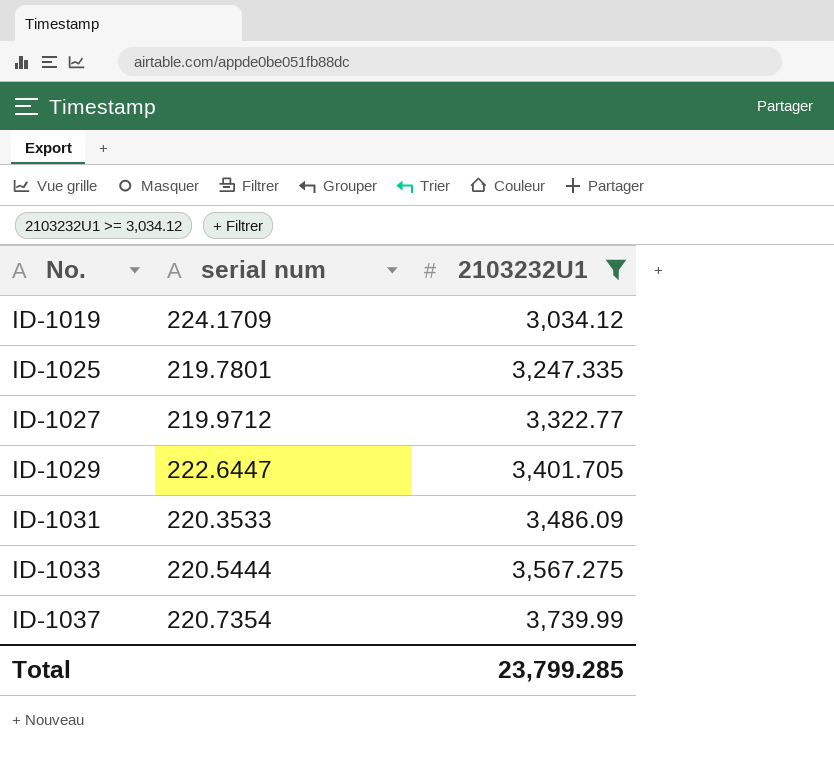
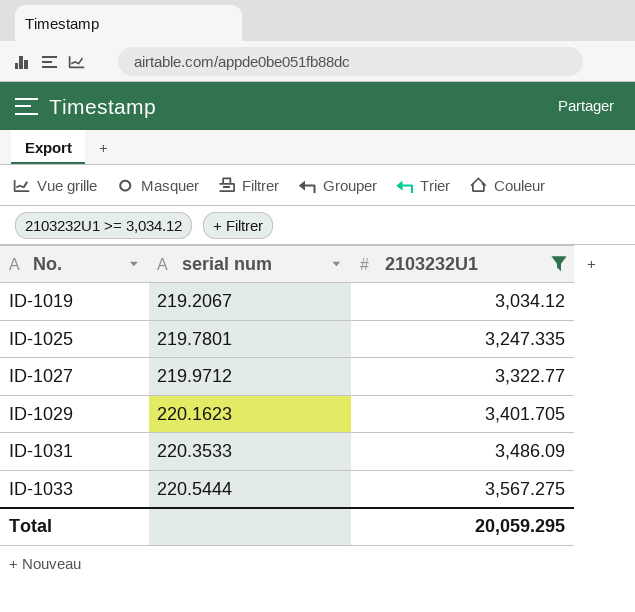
row ID-1037: 220.7354 | 3,739.99 -> none
ID-1019 | serial num: 224.1709 -> 219.2067
ID-1029 | serial num: 222.6447 -> 220.1623
Total | 2103232U1: 23,799.285 -> 20,059.295

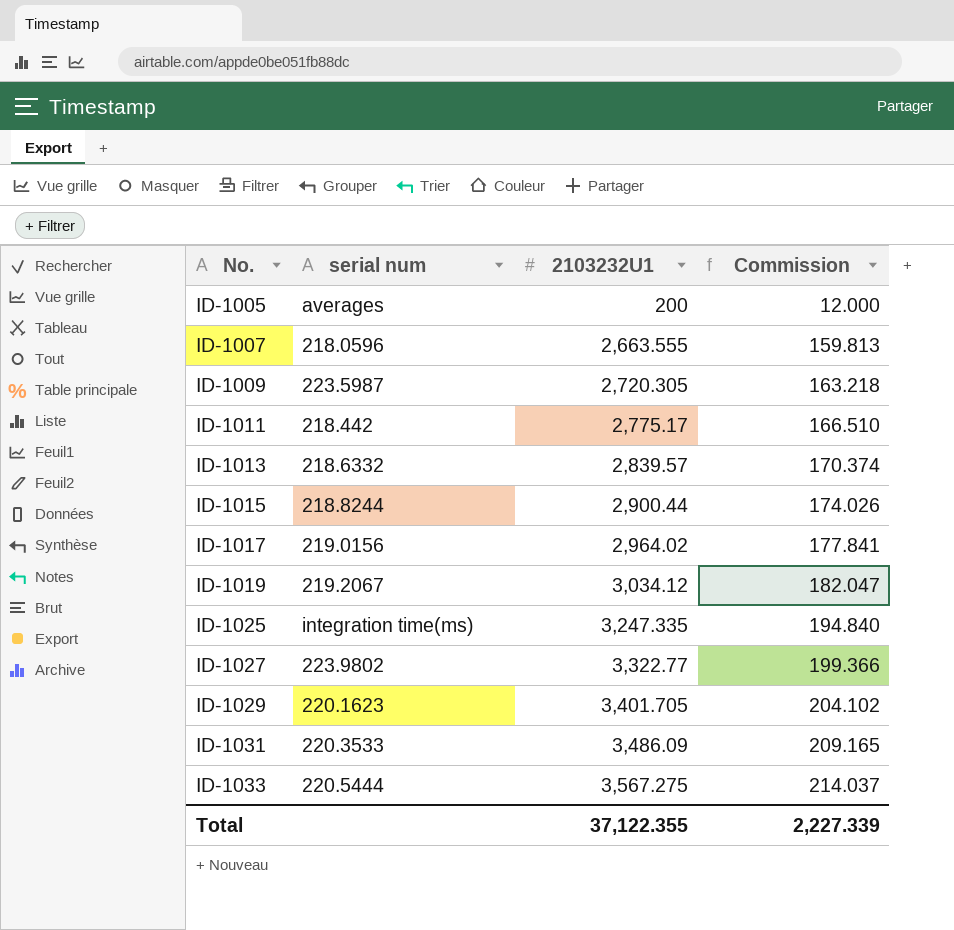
filter: 2103232U1 >= 3,034.12 -> none
column Commission | formula: none -> [2103232U1] * 0.06
ID-1025 | serial num: 219.7801 -> integration time(ms)
ID-1027 | serial num: 219.9712 -> 223.9802
Total | 2103232U1: 20,059.295 -> 37,122.355

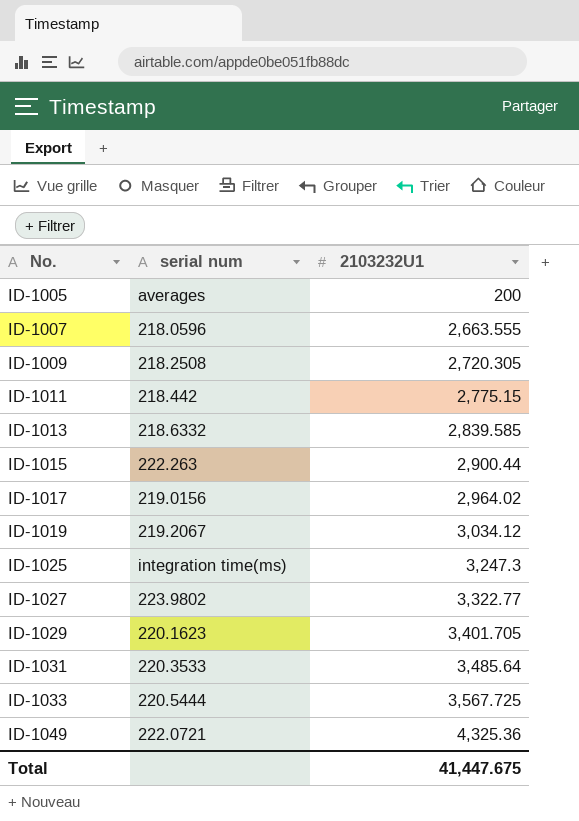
column Commission | formula: [2103232U1] * 0.06 -> none
ID-1009 | serial num: 223.5987 -> 218.2508
ID-1011 | 2103232U1: 2,775.17 -> 2,775.15
ID-1013 | 2103232U1: 2,839.57 -> 2,839.585
ID-1015 | serial num: 218.8244 -> 222.263
ID-1025 | 2103232U1: 3,247.335 -> 3,247.3
ID-1031 | 2103232U1: 3,486.09 -> 3,485.64
ID-1033 | 2103232U1: 3,567.275 -> 3,567.725
row ID-1049: none -> 222.0721 | 4,325.36
Total | 2103232U1: 37,122.355 -> 41,447.675

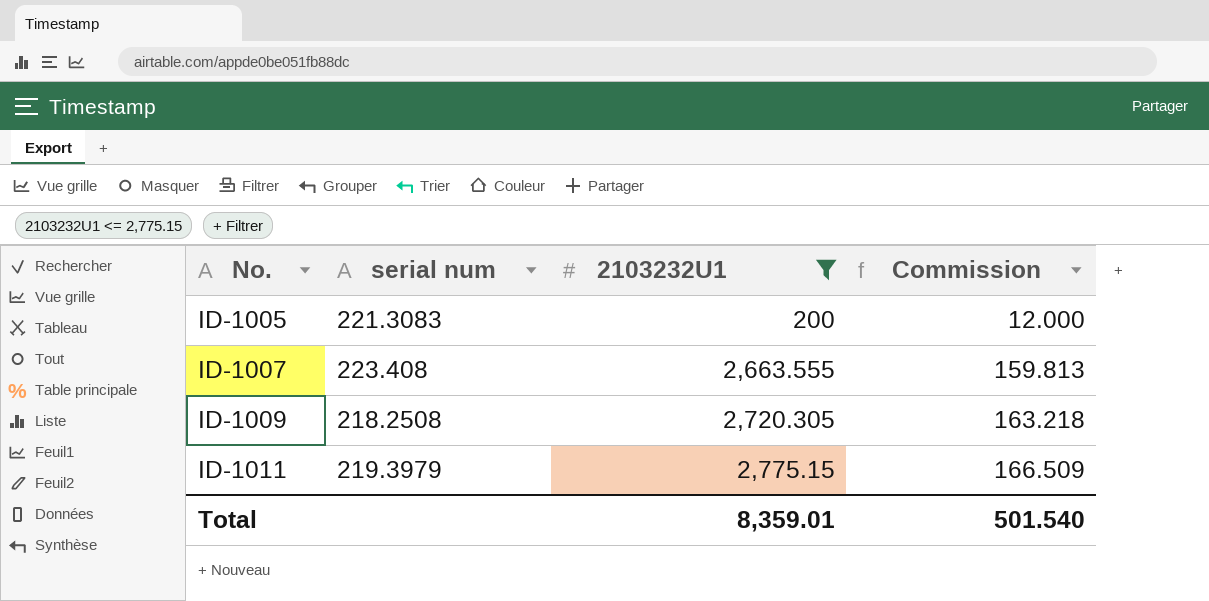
filter: none -> 2103232U1 <= 2,775.15
column Commission | formula: none -> [2103232U1] * 0.06
ID-1005 | serial num: averages -> 221.3083
ID-1007 | serial num: 218.0596 -> 223.408
ID-1011 | serial num: 218.442 -> 219.3979
Total | 2103232U1: 41,447.675 -> 8,359.01

